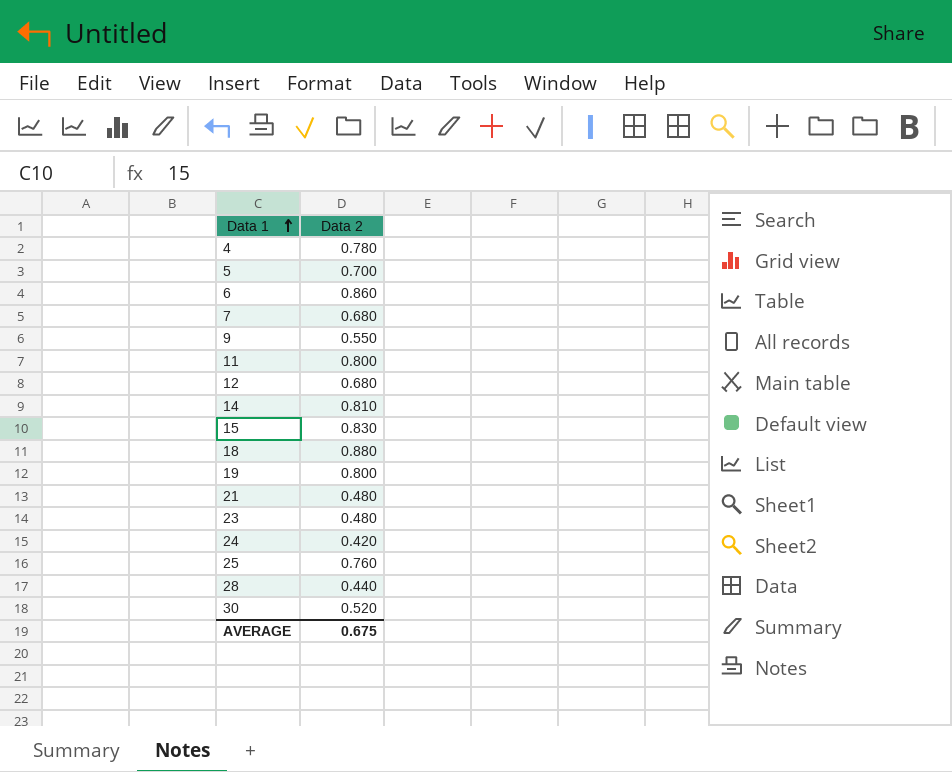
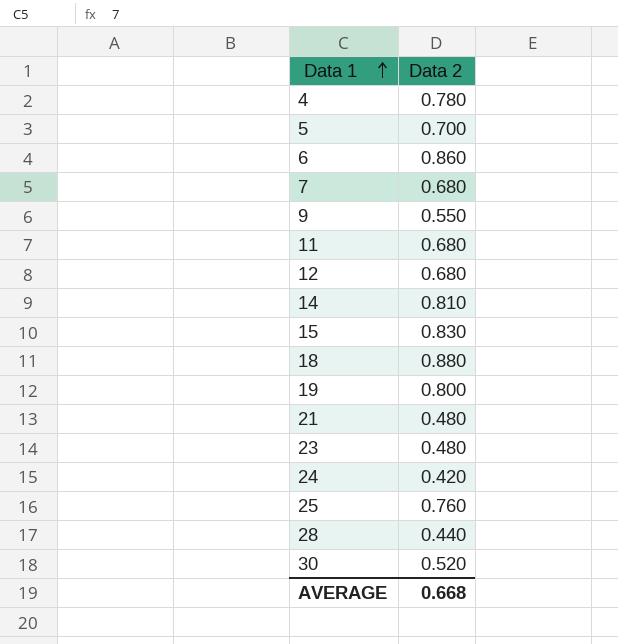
11 | Data 2: 0.800 -> 0.680
AVERAGE | Data 2: 0.675 -> 0.668

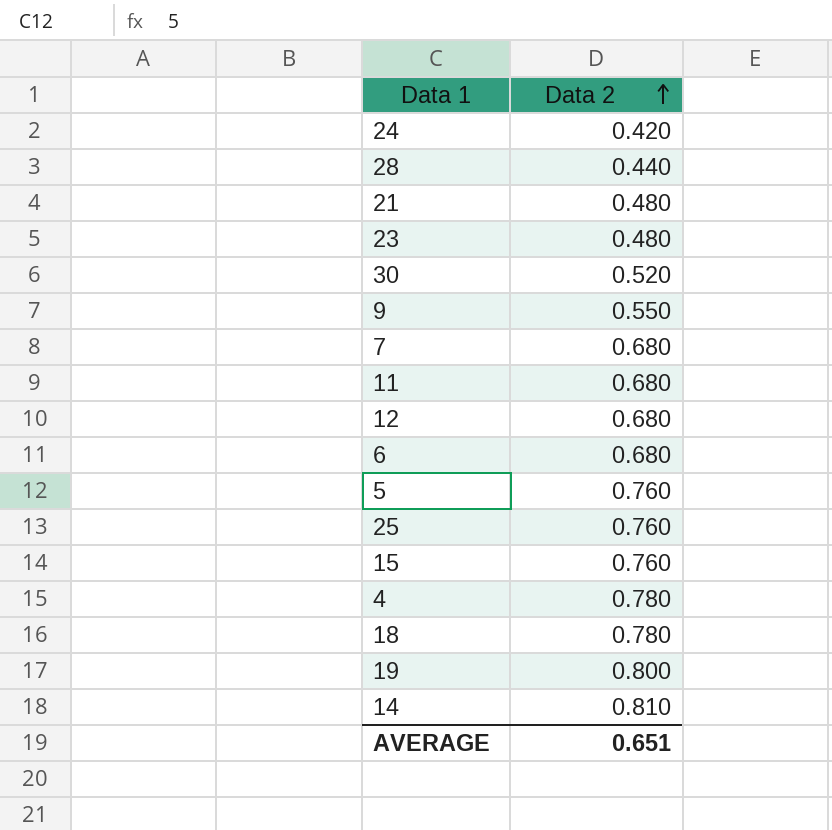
row order: Data 1 ascending -> Data 2 ascending
6 | Data 2: 0.860 -> 0.680
5 | Data 2: 0.700 -> 0.760
15 | Data 2: 0.830 -> 0.760
18 | Data 2: 0.880 -> 0.780
AVERAGE | Data 2: 0.668 -> 0.651

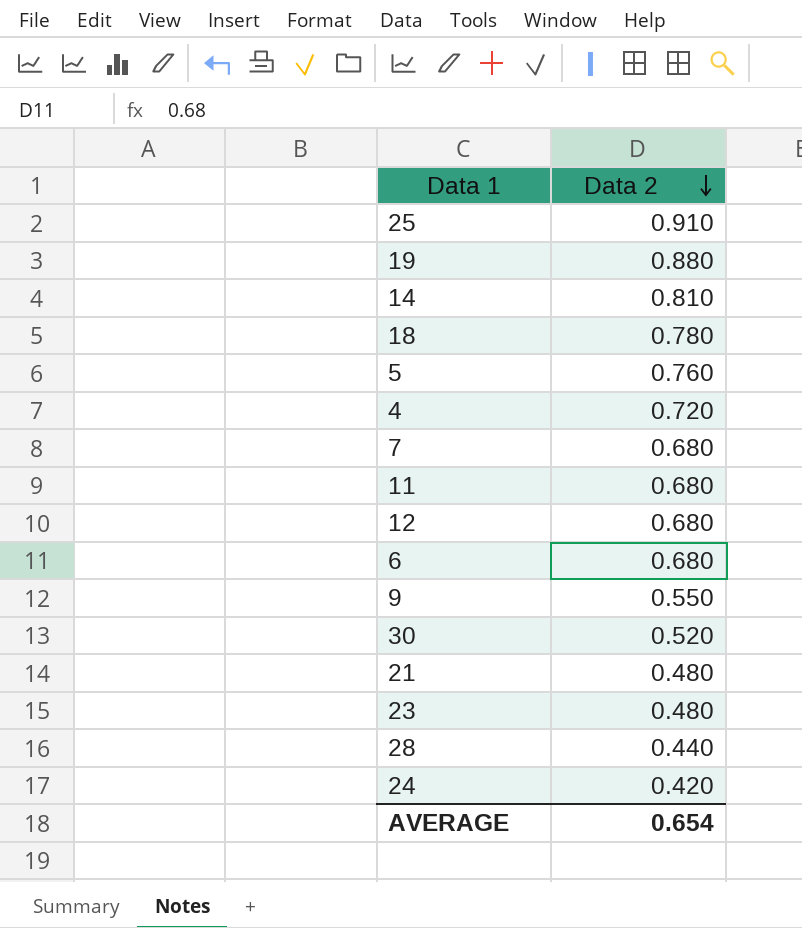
row order: Data 2 ascending -> Data 2 descending
row 15: 0.760 -> none
25 | Data 2: 0.760 -> 0.910
19 | Data 2: 0.800 -> 0.880
4 | Data 2: 0.780 -> 0.720
AVERAGE | Data 2: 0.651 -> 0.654

